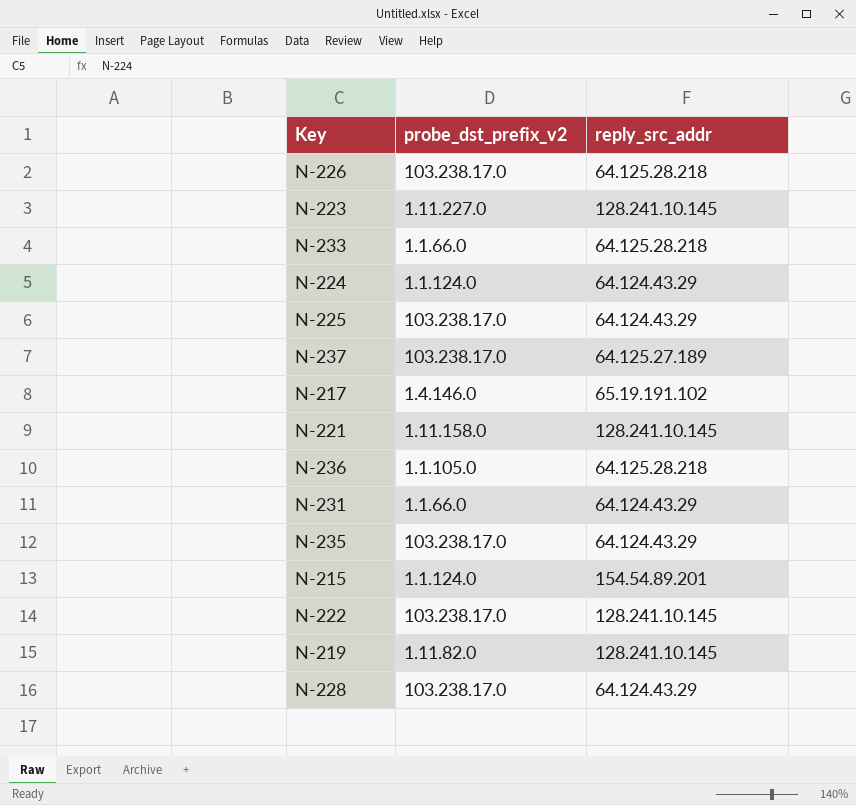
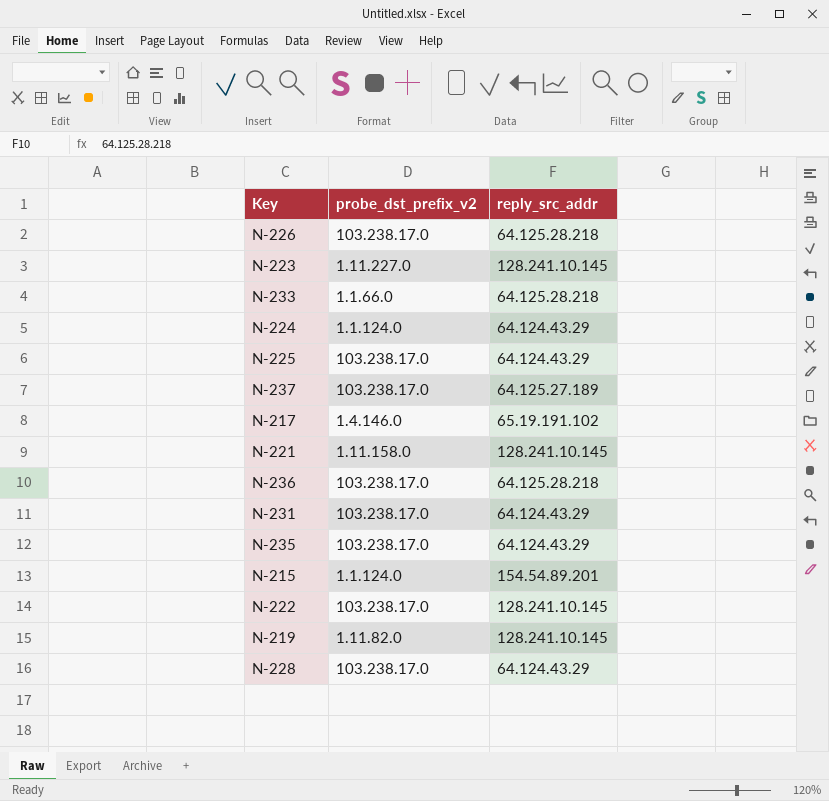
N-236 | probe_dst_prefix_v2: 1.1.105.0 -> 103.238.17.0
N-231 | probe_dst_prefix_v2: 1.1.66.0 -> 103.238.17.0

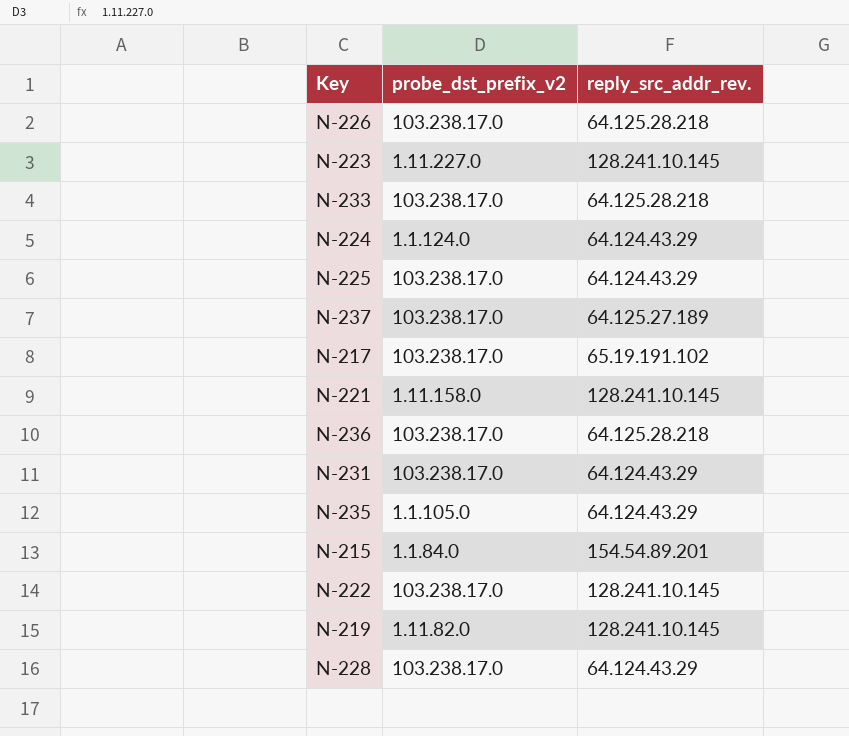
column name: reply_src_addr -> reply_src_addr_rev.
N-233 | probe_dst_prefix_v2: 1.1.66.0 -> 103.238.17.0
N-217 | probe_dst_prefix_v2: 1.4.146.0 -> 103.238.17.0
N-235 | probe_dst_prefix_v2: 103.238.17.0 -> 1.1.105.0
N-215 | probe_dst_prefix_v2: 1.1.124.0 -> 1.1.84.0

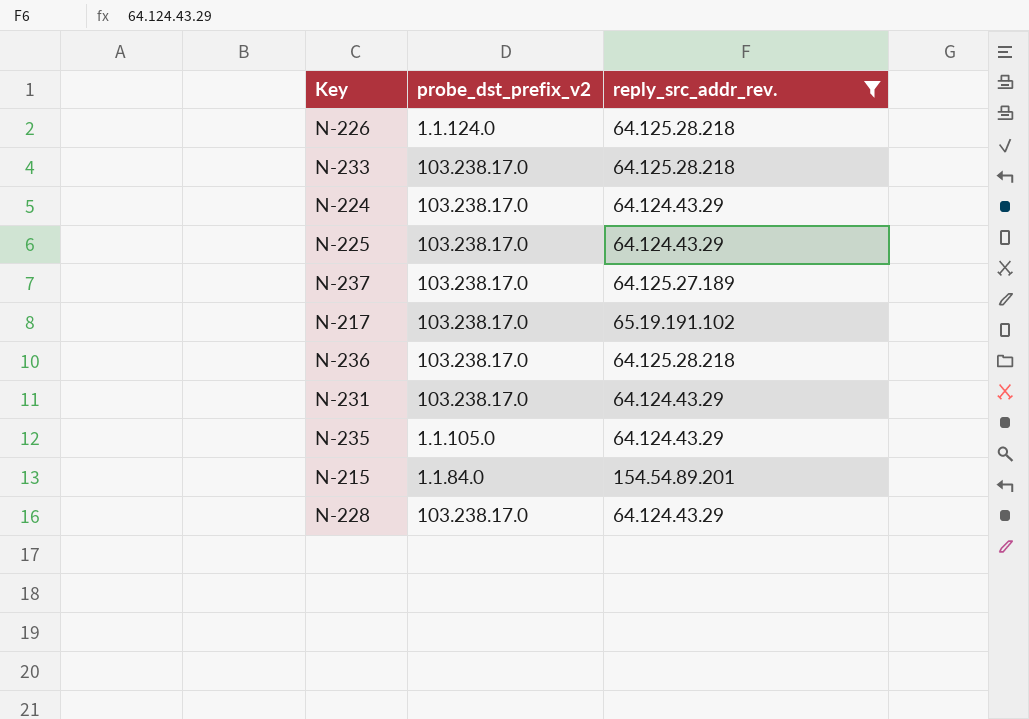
filter: none -> reply_src_addr_rev. != 128.241.10.145
N-226 | probe_dst_prefix_v2: 103.238.17.0 -> 1.1.124.0
N-224 | probe_dst_prefix_v2: 1.1.124.0 -> 103.238.17.0

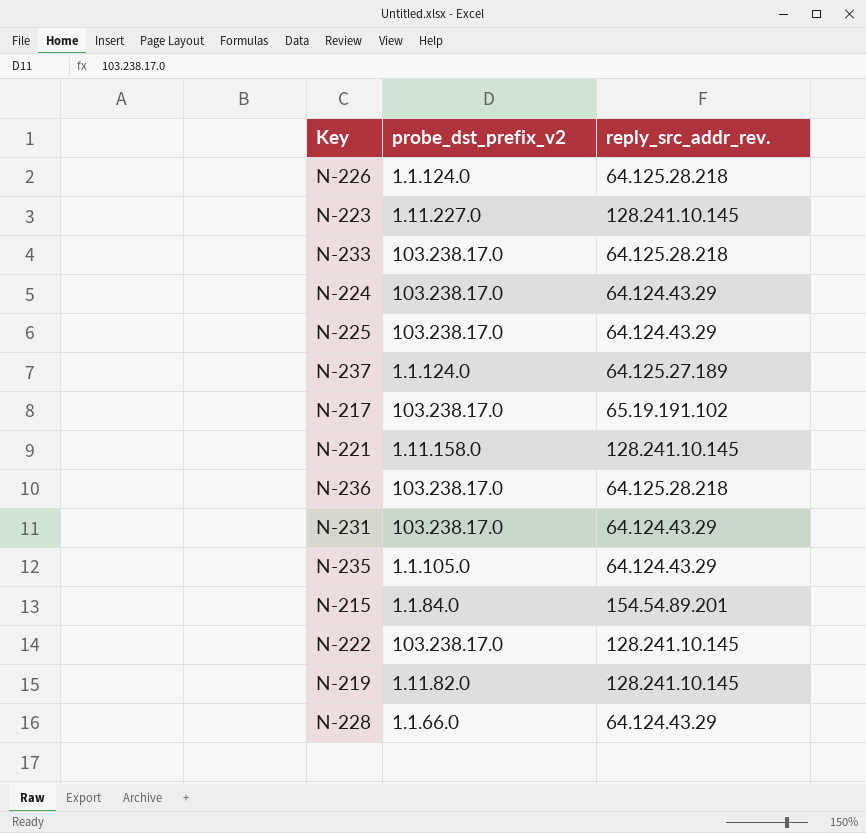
filter: reply_src_addr_rev. != 128.241.10.145 -> none
N-237 | probe_dst_prefix_v2: 103.238.17.0 -> 1.1.124.0
N-228 | probe_dst_prefix_v2: 103.238.17.0 -> 1.1.66.0

